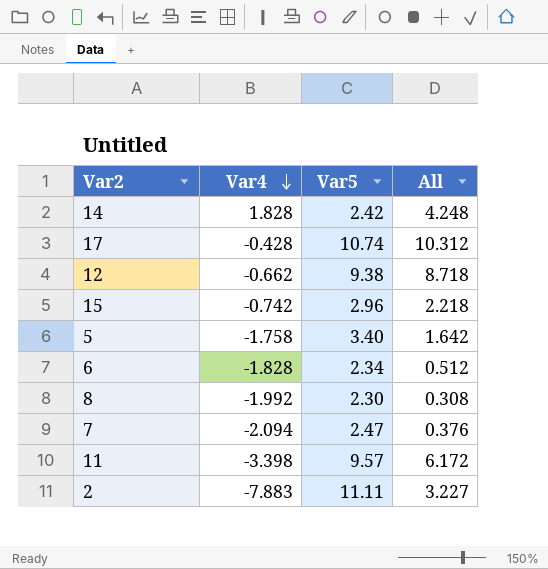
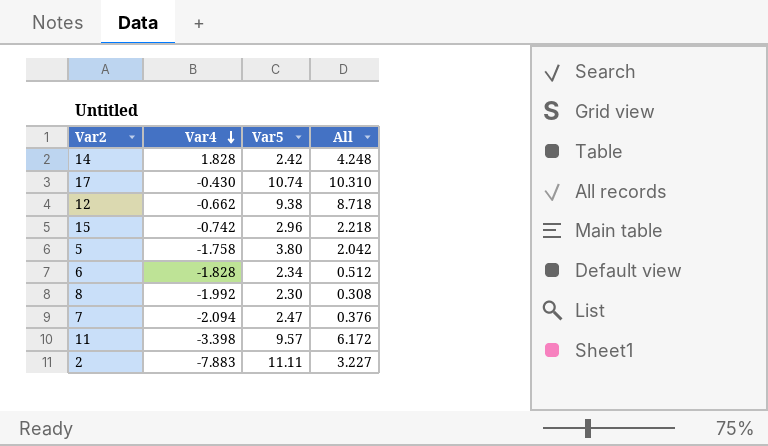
17 | Var4: -0.428 -> -0.430
17 | All: 10.312 -> 10.310
5 | Var5: 3.40 -> 3.80
5 | All: 1.642 -> 2.042

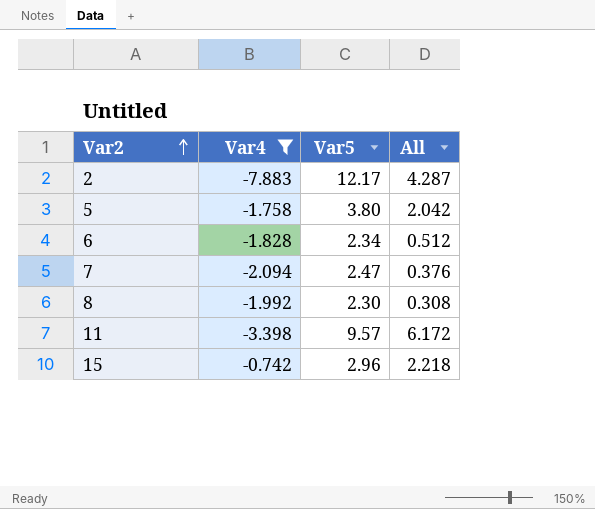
filter: none -> Var4 <= -0.742
row order: Var4 descending -> Var2 ascending
2 | Var5: 11.11 -> 12.17
2 | All: 3.227 -> 4.287

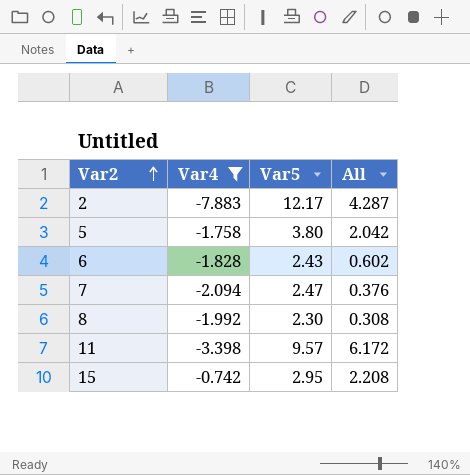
6 | Var5: 2.34 -> 2.43
6 | All: 0.512 -> 0.602
15 | Var5: 2.96 -> 2.95
15 | All: 2.218 -> 2.208

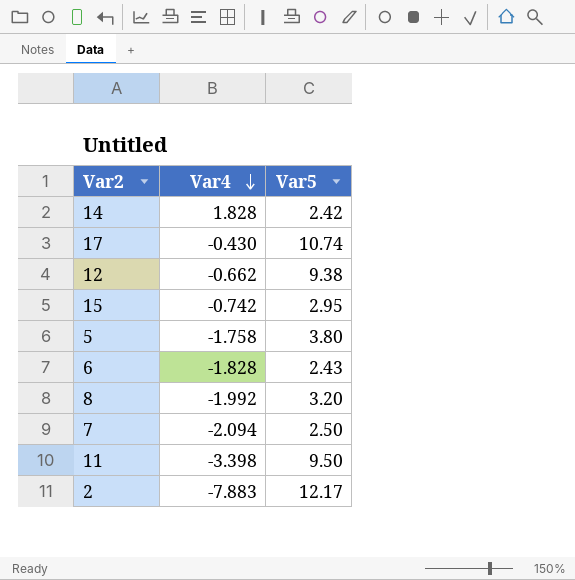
filter: Var4 <= -0.742 -> none
row order: Var2 ascending -> Var4 descending
column All | formula: [Var4] + [Var5] -> none
8 | Var5: 2.30 -> 3.20
7 | Var5: 2.47 -> 2.50
11 | Var5: 9.57 -> 9.50

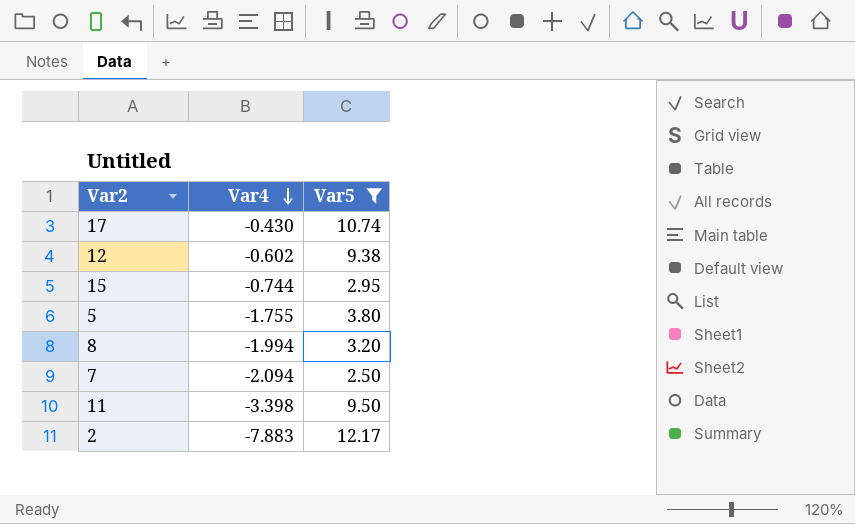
filter: none -> Var5 >= 2.50
12 | Var4: -0.662 -> -0.602
15 | Var4: -0.742 -> -0.744
5 | Var4: -1.758 -> -1.755
8 | Var4: -1.992 -> -1.994

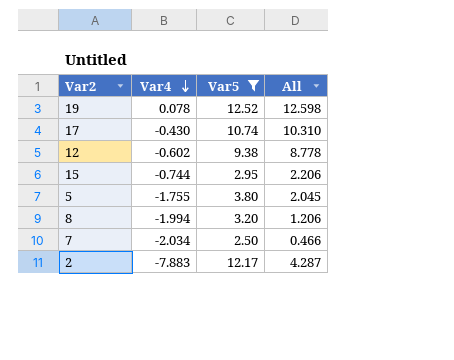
column All | formula: none -> [Var4] + [Var5]
row 11: -3.398 | 9.50 -> none
row 19: none -> 0.078 | 12.52 | 12.598
7 | Var4: -2.094 -> -2.034

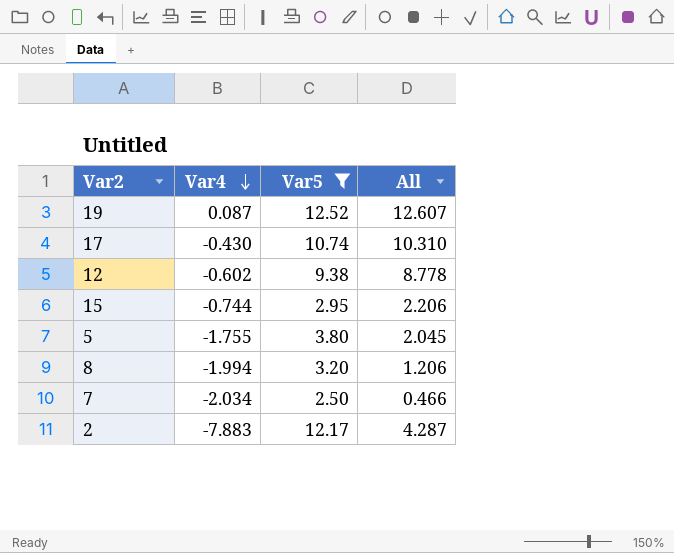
19 | Var4: 0.078 -> 0.087
19 | All: 12.598 -> 12.607

